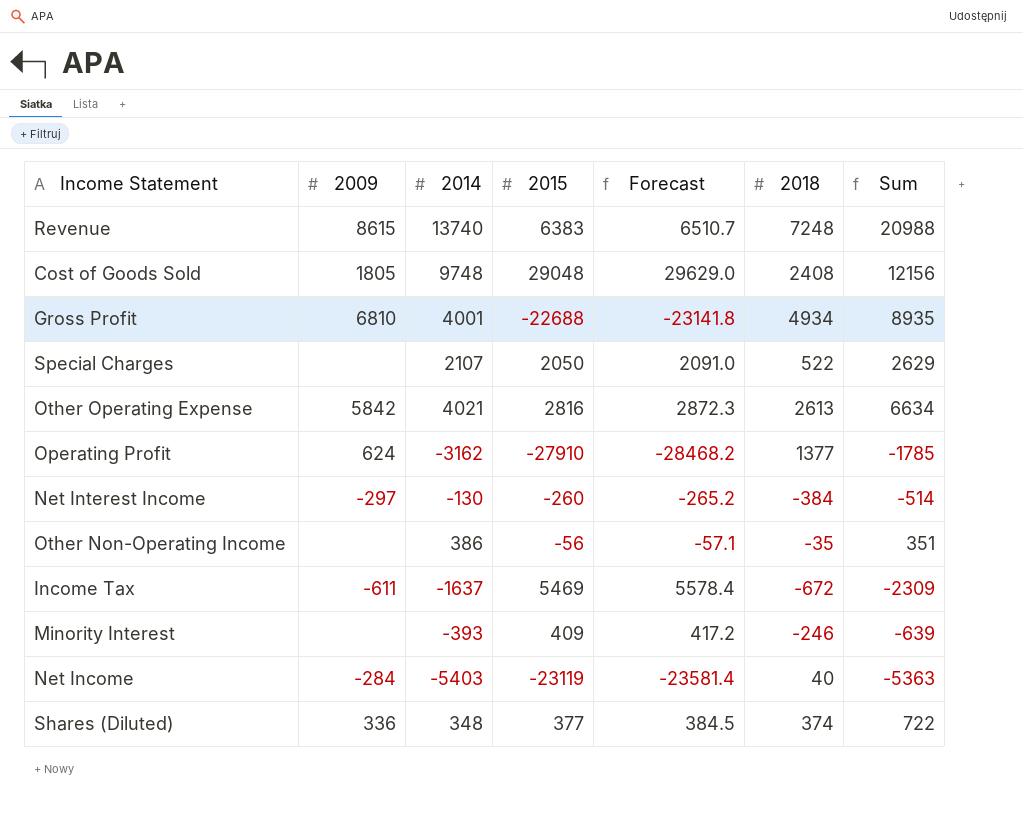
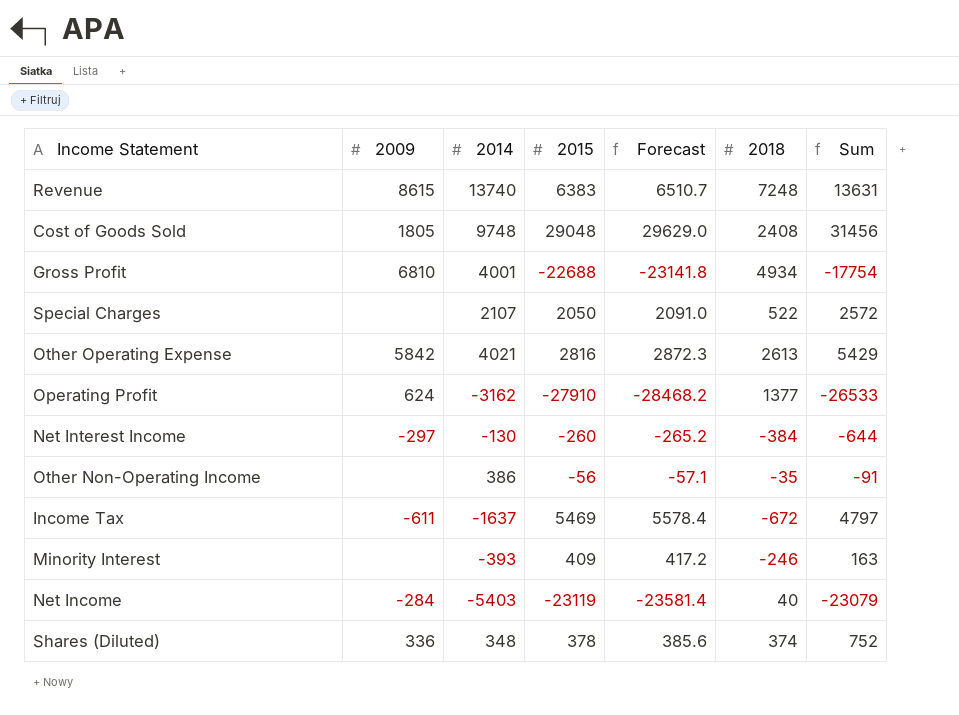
column Sum | formula: [2014] + [2018] -> [2015] + [2018]
Shares (Diluted) | 2015: 377 -> 378
Shares (Diluted) | Forecast: 384.5 -> 385.6

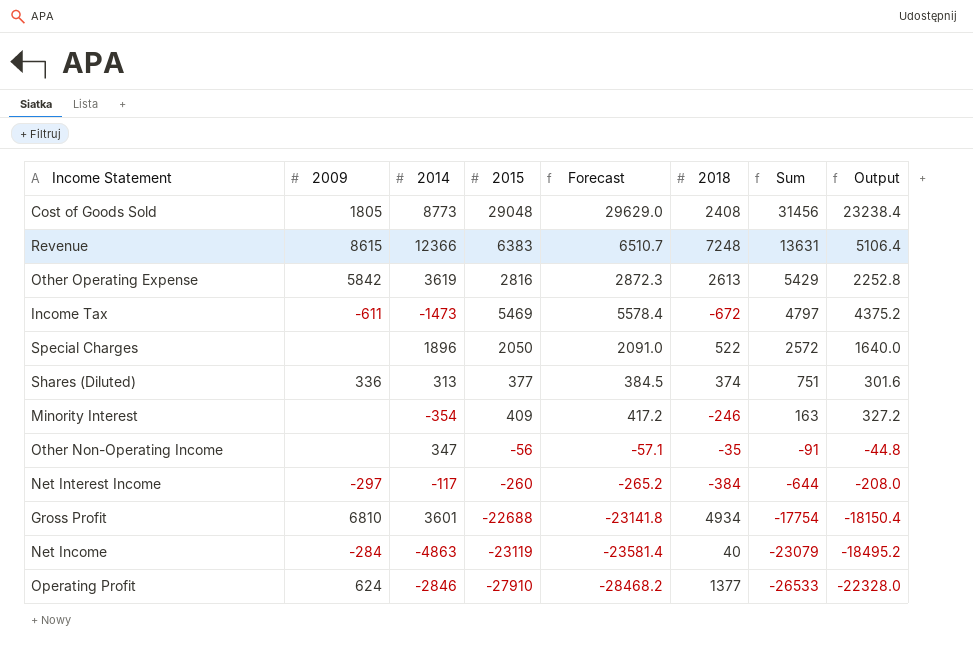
row order: none -> Sum descending
column Output | formula: none -> [2015] * 0.8
Cost of Goods Sold | 2014: 9748 -> 8773
Revenue | 2014: 13740 -> 12366
Other Operating Expense | 2014: 4021 -> 3619
Income Tax | 2014: -1637 -> -1473
Special Charges | 2014: 2107 -> 1896
Shares (Diluted) | 2014: 348 -> 313
Shares (Diluted) | 2015: 378 -> 377
Shares (Diluted) | Forecast: 385.6 -> 384.5
Shares (Diluted) | Sum: 752 -> 751
Minority Interest | 2014: -393 -> -354
Other Non-Operating Income | 2014: 386 -> 347
Net Interest Income | 2014: -130 -> -117
Gross Profit | 2014: 4001 -> 3601
Net Income | 2014: -5403 -> -4863
Operating Profit | 2014: -3162 -> -2846

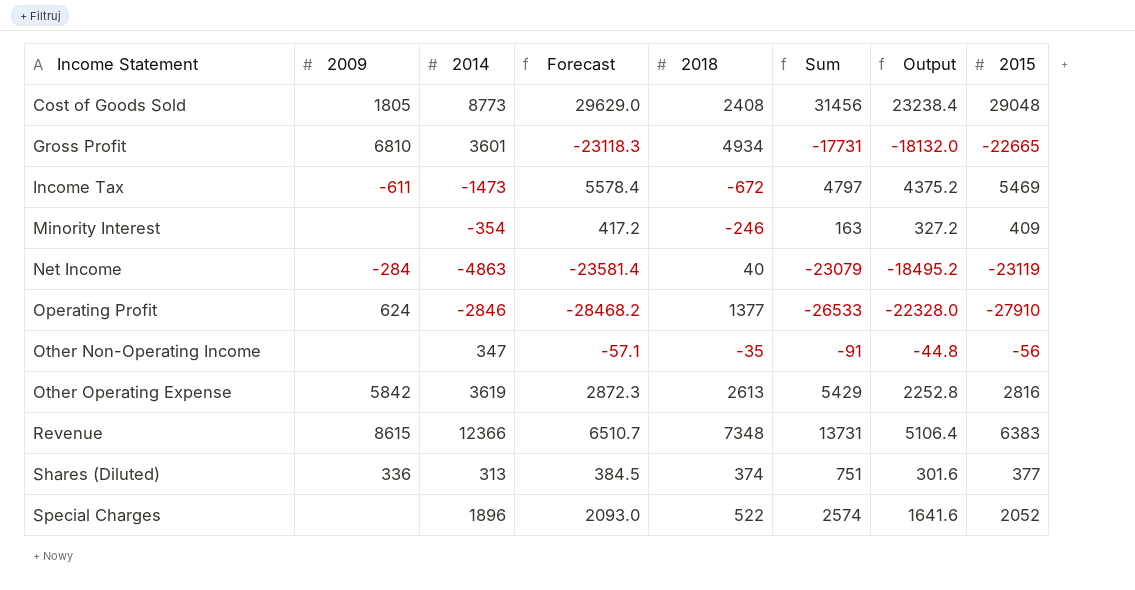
row order: Sum descending -> Income Statement ascending
column 2015 | position: 4 -> 8
row Net Interest Income: -297 | -117 | -260 | -265.2 | -384 | -644 | -208.0 -> none
Gross Profit | Forecast: -23141.8 -> -23118.3
Gross Profit | Sum: -17754 -> -17731
Gross Profit | Output: -18150.4 -> -18132.0
Gross Profit | 2015: -22688 -> -22665
Revenue | 2018: 7248 -> 7348
Revenue | Sum: 13631 -> 13731
Special Charges | Forecast: 2091.0 -> 2093.0
Special Charges | Sum: 2572 -> 2574
Special Charges | Output: 1640.0 -> 1641.6
Special Charges | 2015: 2050 -> 2052

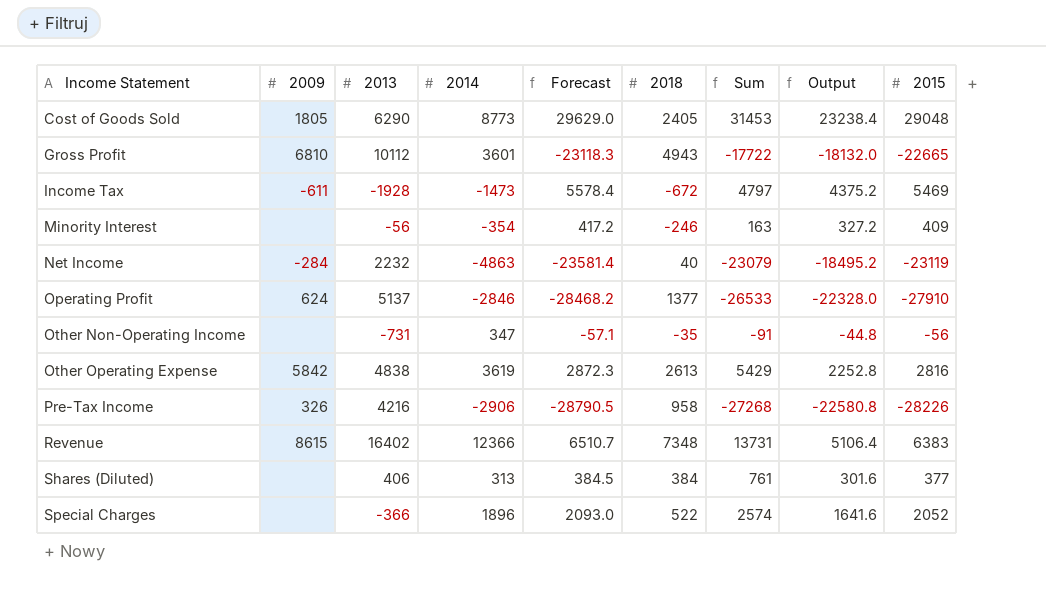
column 2013 | position: none -> 3
Cost of Goods Sold | 2018: 2408 -> 2405
Cost of Goods Sold | Sum: 31456 -> 31453
Gross Profit | 2018: 4934 -> 4943
Gross Profit | Sum: -17731 -> -17722
row Pre-Tax Income: none -> 326 | 4216 | -2906 | -28790.5 | 958 | -27268 | -22580.8 | -28226
Shares (Diluted) | 2009: 336 -> none
Shares (Diluted) | 2018: 374 -> 384
Shares (Diluted) | Sum: 751 -> 761

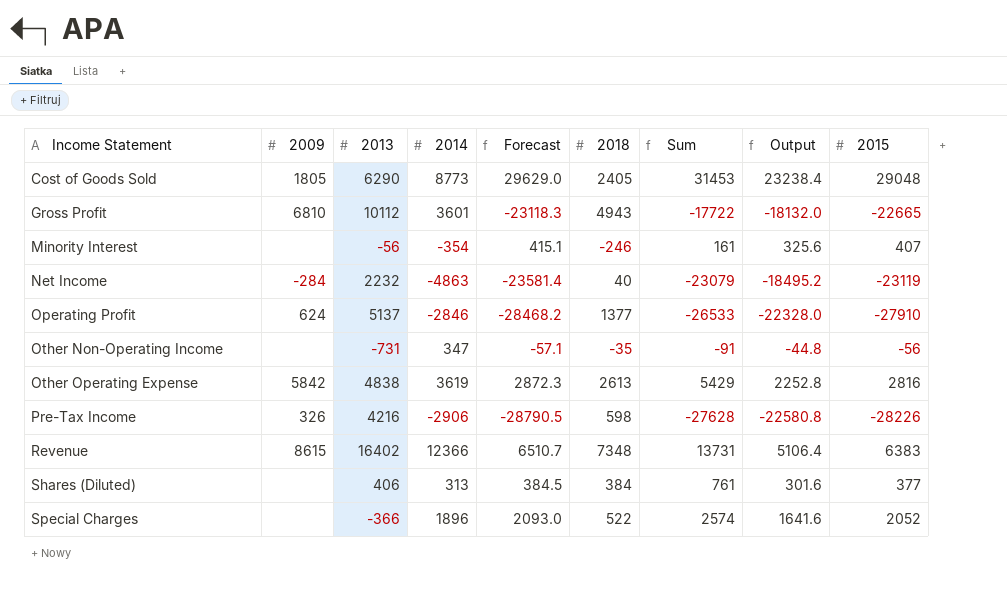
row Income Tax: -611 | -1928 | -1473 | 5578.4 | -672 | 4797 | 4375.2 | 5469 -> none
Minority Interest | Forecast: 417.2 -> 415.1
Minority Interest | Sum: 163 -> 161
Minority Interest | Output: 327.2 -> 325.6
Minority Interest | 2015: 409 -> 407
Pre-Tax Income | 2018: 958 -> 598
Pre-Tax Income | Sum: -27268 -> -27628

